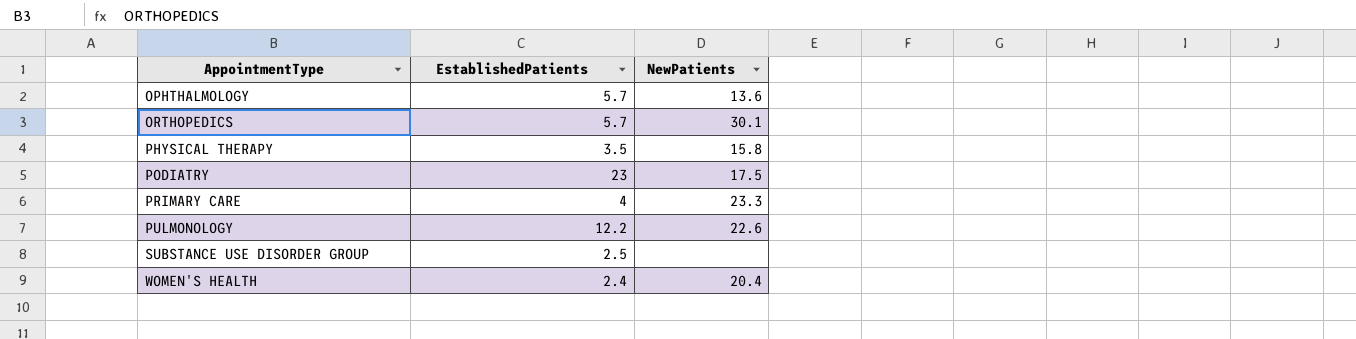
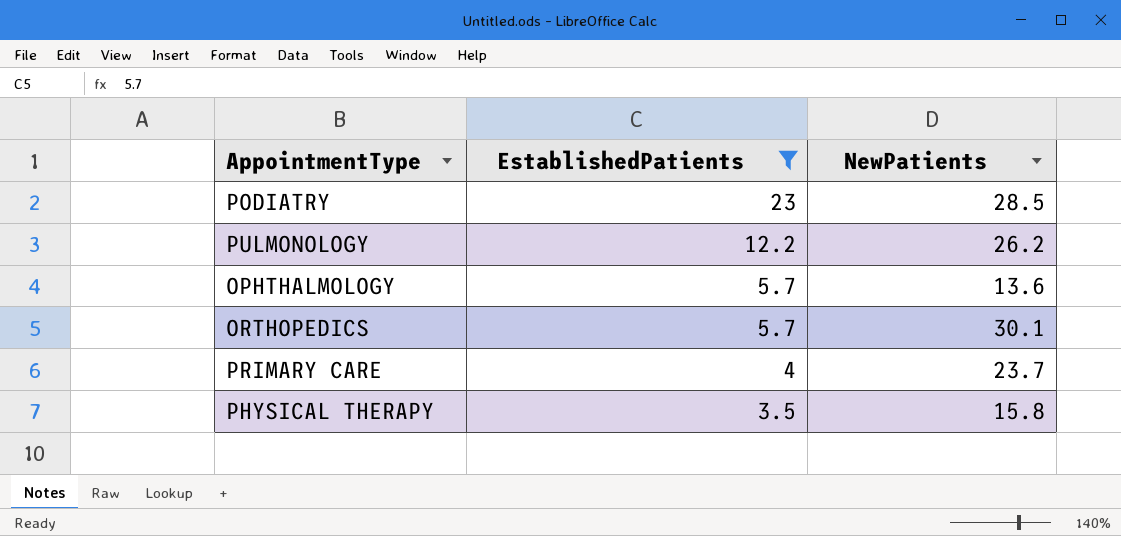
filter: none -> EstablishedPatients >= 3.5
row order: AppointmentType ascending -> EstablishedPatients descending
PODIATRY | NewPatients: 17.5 -> 28.5
PULMONOLOGY | NewPatients: 22.6 -> 26.2
PRIMARY CARE | NewPatients: 23.3 -> 23.7

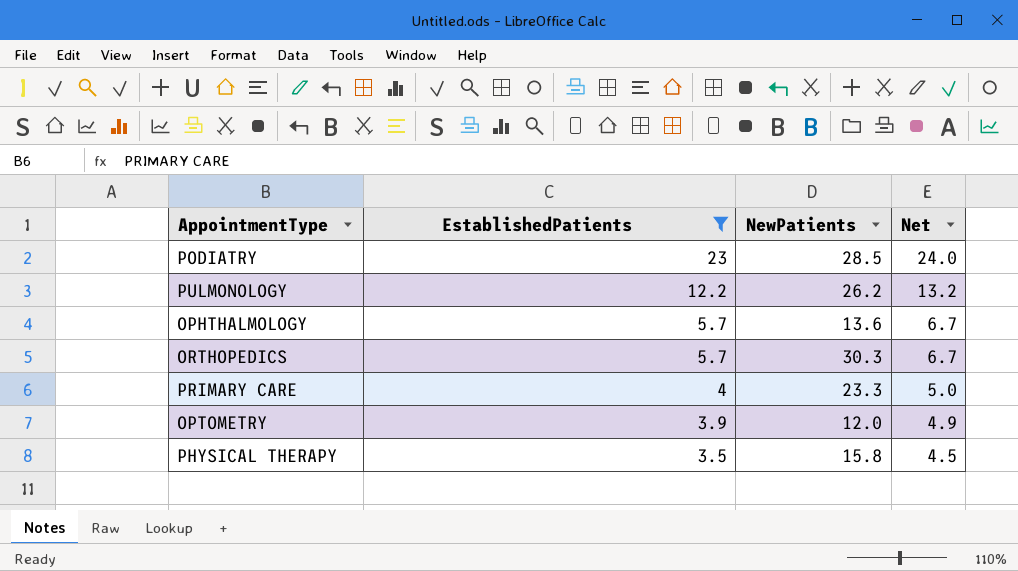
column Net | formula: none -> [EstablishedPatients] + 1
ORTHOPEDICS | NewPatients: 30.1 -> 30.3
PRIMARY CARE | NewPatients: 23.7 -> 23.3
row OPTOMETRY: none -> 3.9 | 12.0 | 4.9

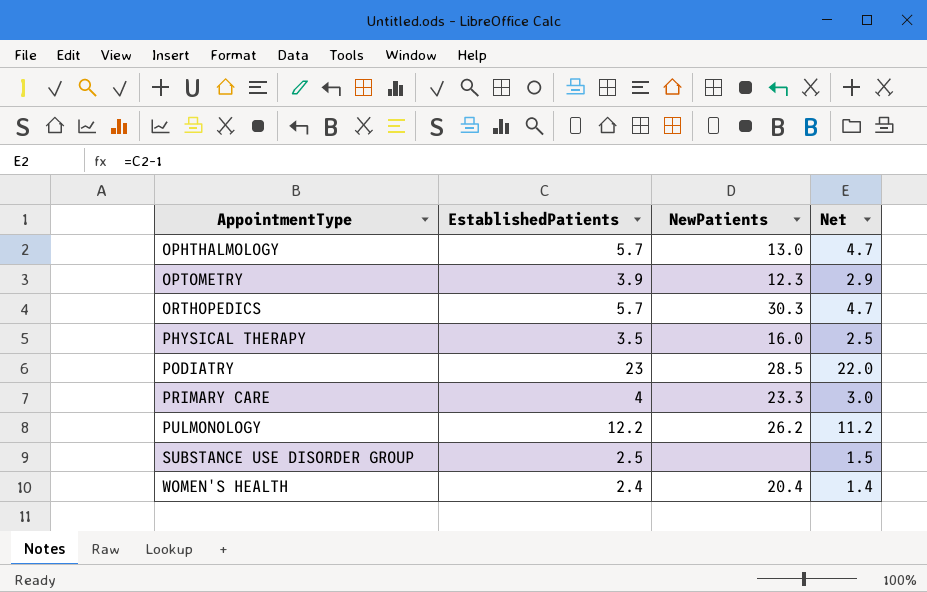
filter: EstablishedPatients >= 3.5 -> none
row order: EstablishedPatients descending -> AppointmentType ascending
column Net | formula: [EstablishedPatients] + 1 -> [EstablishedPatients] - 1
OPHTHALMOLOGY | NewPatients: 13.6 -> 13.0
OPTOMETRY | NewPatients: 12.0 -> 12.3
PHYSICAL THERAPY | NewPatients: 15.8 -> 16.0

